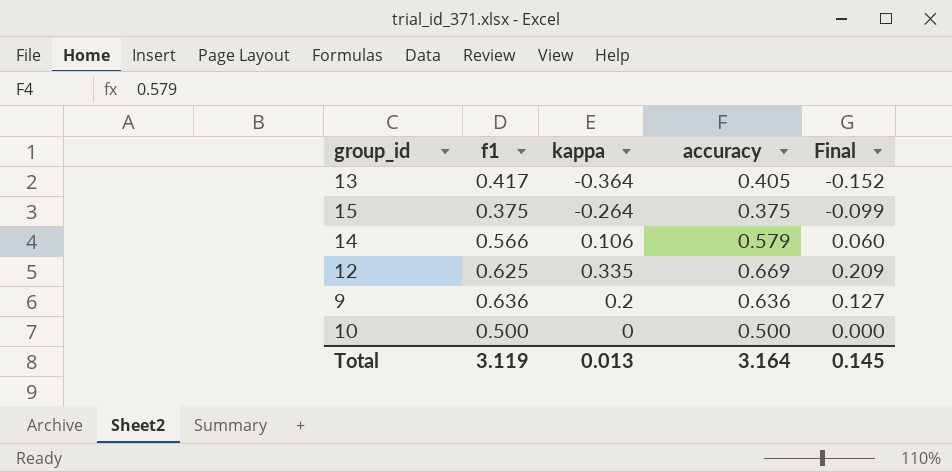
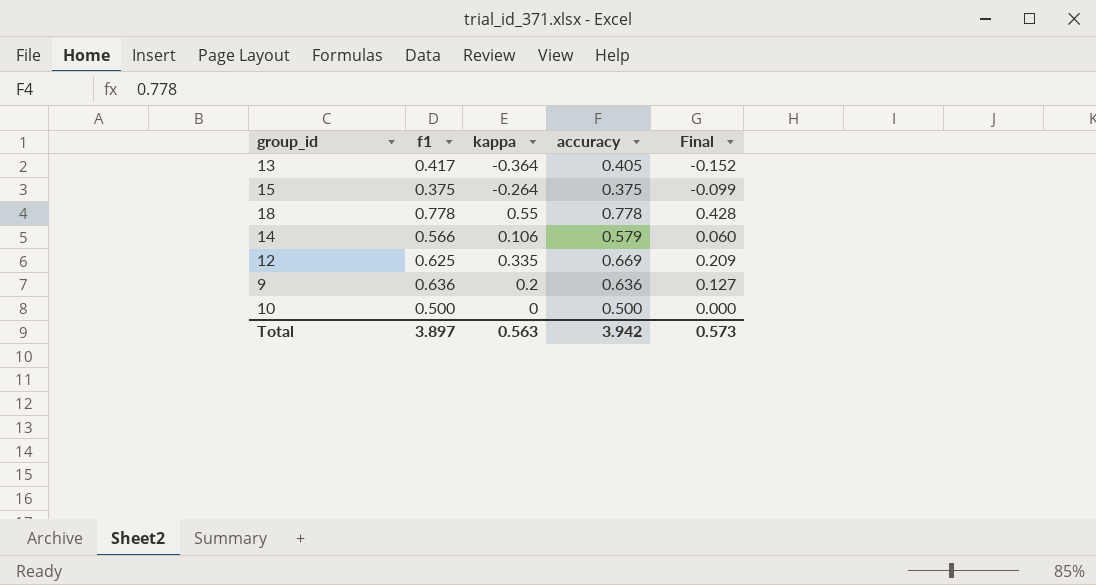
row 18: none -> 0.778 | 0.55 | 0.778 | 0.428
Total | f1: 3.119 -> 3.897
Total | kappa: 0.013 -> 0.563
Total | accuracy: 3.164 -> 3.942
Total | Final: 0.145 -> 0.573

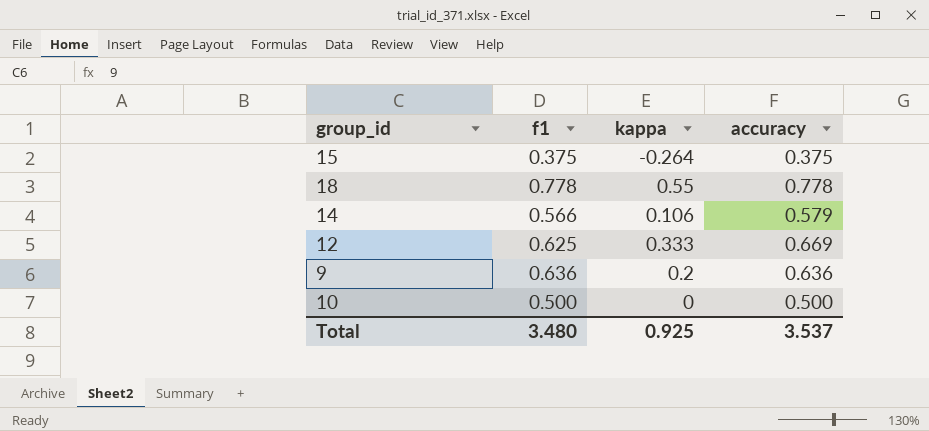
column Final | formula: [f1] * [kappa] -> none
row 13: 0.417 | -0.364 | 0.405 | -0.152 -> none
12 | kappa: 0.335 -> 0.333
Total | f1: 3.897 -> 3.480
Total | kappa: 0.563 -> 0.925
Total | accuracy: 3.942 -> 3.537

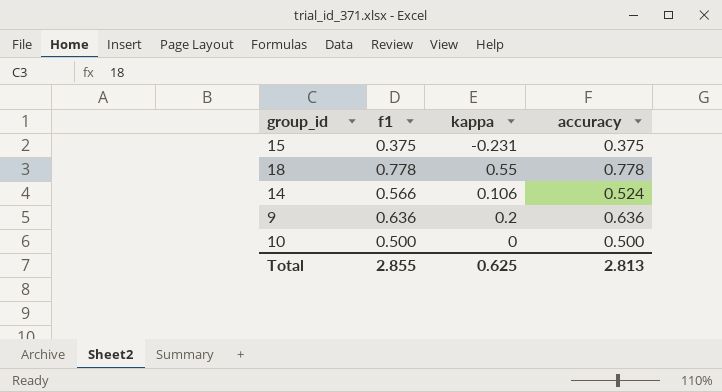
row 12: 0.625 | 0.333 | 0.669 -> none
15 | kappa: -0.264 -> -0.231
14 | accuracy: 0.579 -> 0.524
Total | f1: 3.480 -> 2.855
Total | kappa: 0.925 -> 0.625
Total | accuracy: 3.537 -> 2.813

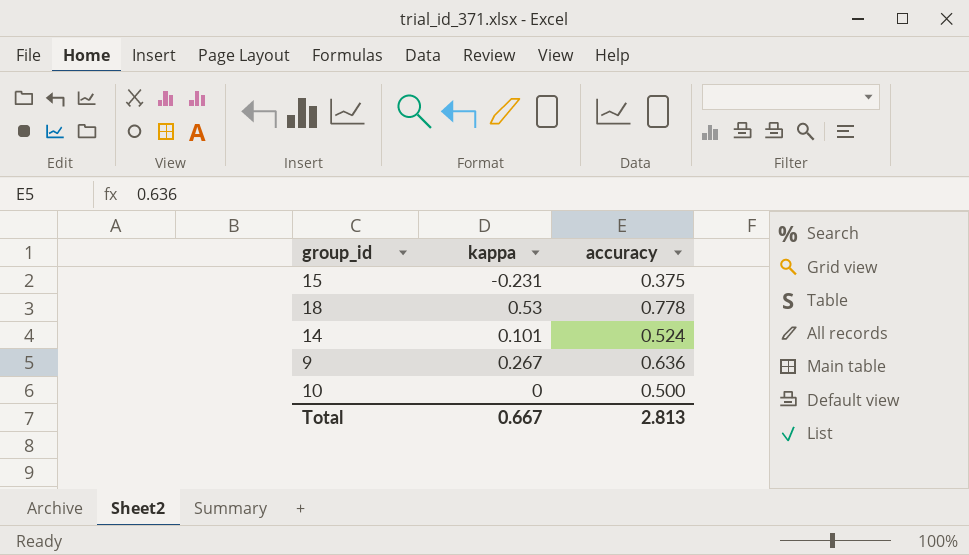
column f1 | position: 2 -> none
18 | kappa: 0.55 -> 0.53
14 | kappa: 0.106 -> 0.101
9 | kappa: 0.2 -> 0.267
Total | kappa: 0.625 -> 0.667

